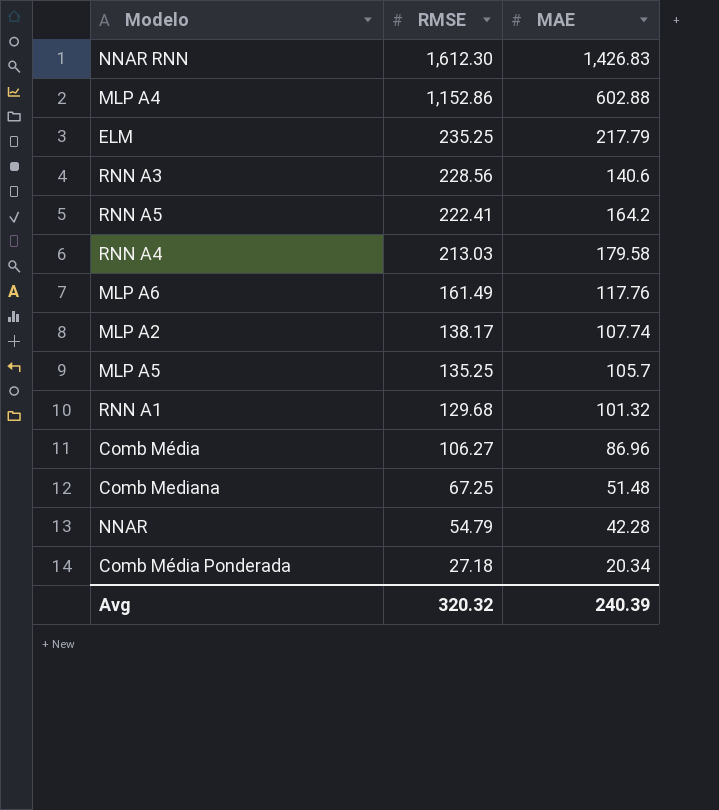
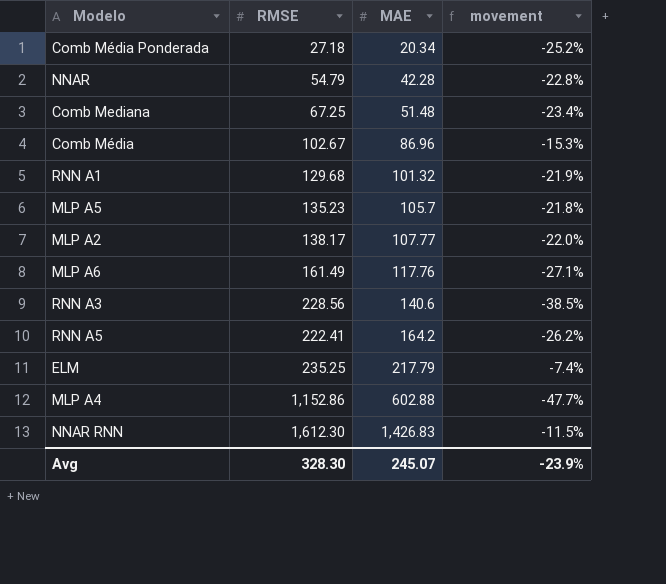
row order: RMSE descending -> MAE ascending
column movement | formula: none -> ([MAE] - [RMSE]) / [RMSE]
row RNN A4: 213.03 | 179.58 -> none
Comb Média | RMSE: 106.27 -> 102.67
MLP A5 | RMSE: 135.25 -> 135.23
MLP A2 | MAE: 107.74 -> 107.77
Avg | RMSE: 320.32 -> 328.30
Avg | MAE: 240.39 -> 245.07

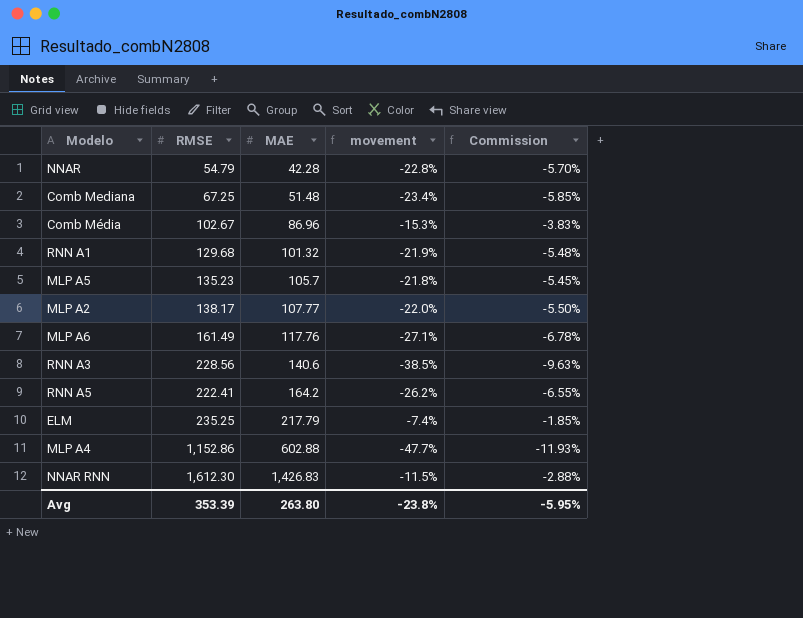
column Commission | formula: none -> [movement] * 0.25
row Comb Média Ponderada: 27.18 | 20.34 | -25.2% -> none
Avg | RMSE: 328.30 -> 353.39
Avg | MAE: 245.07 -> 263.80
Avg | movement: -23.9% -> -23.8%

